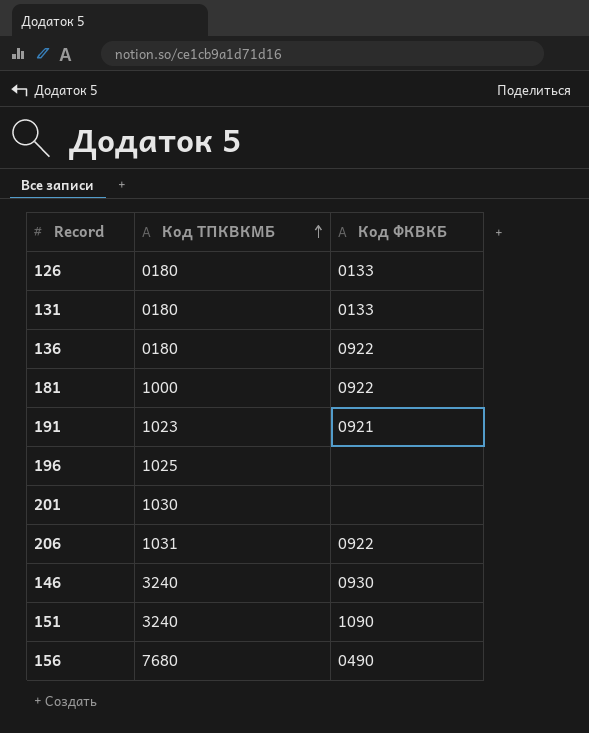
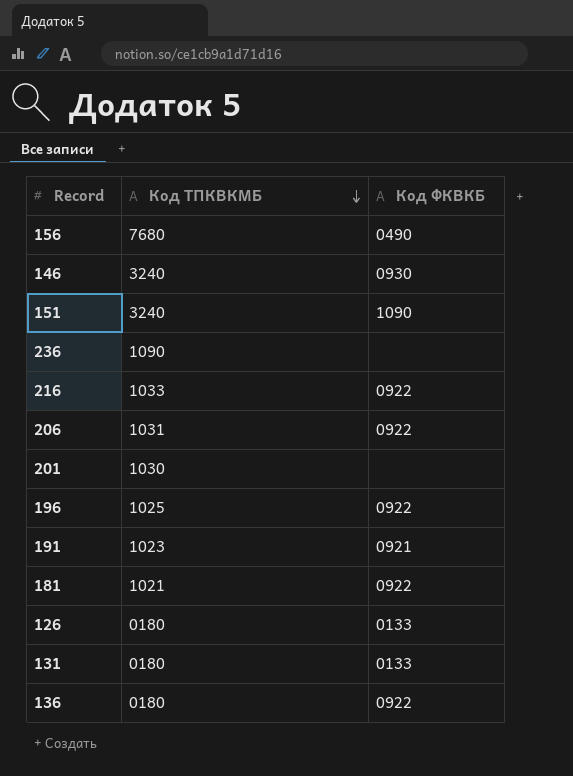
row order: Код ТПКВКМБ ascending -> Код ТПКВКМБ descending
row 236: none -> 1090 | none
row 216: none -> 1033 | 0922
196 | Код ФКВКБ: none -> 0922
181 | Код ТПКВКМБ: 1000 -> 1021

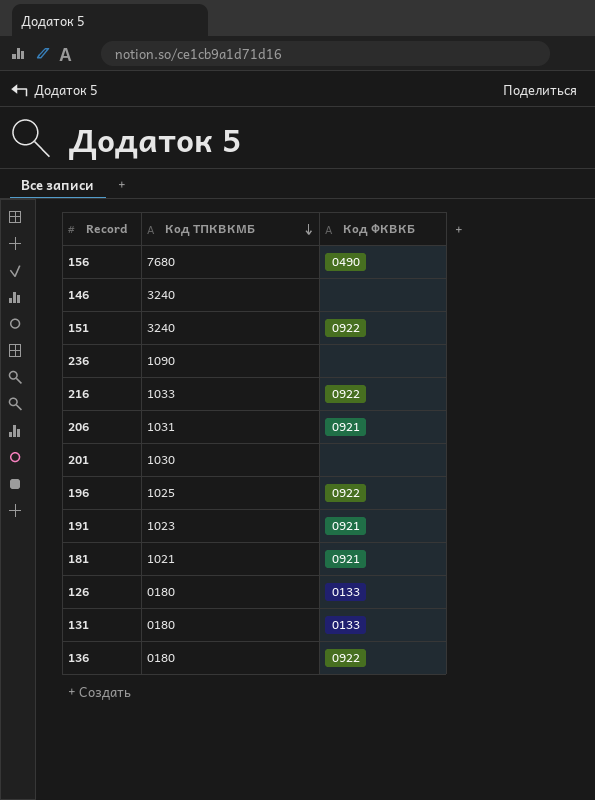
146 | Код ФКВКБ: 0930 -> none
151 | Код ФКВКБ: 1090 -> 0922
206 | Код ФКВКБ: 0922 -> 0921
181 | Код ФКВКБ: 0922 -> 0921

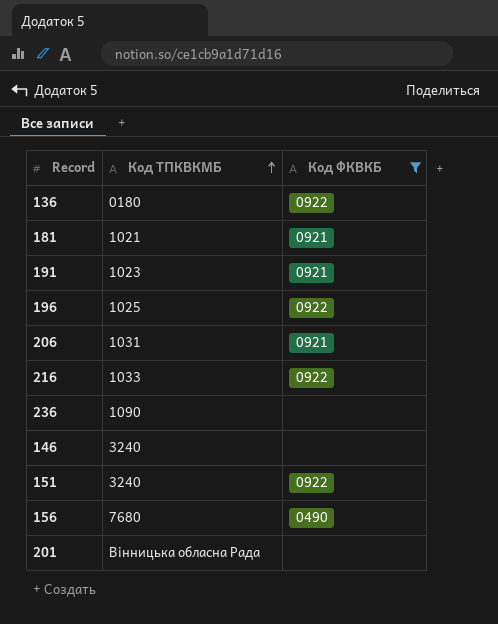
filter: none -> Код ФКВКБ != 0133
row order: Код ТПКВКМБ descending -> Код ТПКВКМБ ascending
201 | Код ТПКВКМБ: 1030 -> Вінницька обласна Рада

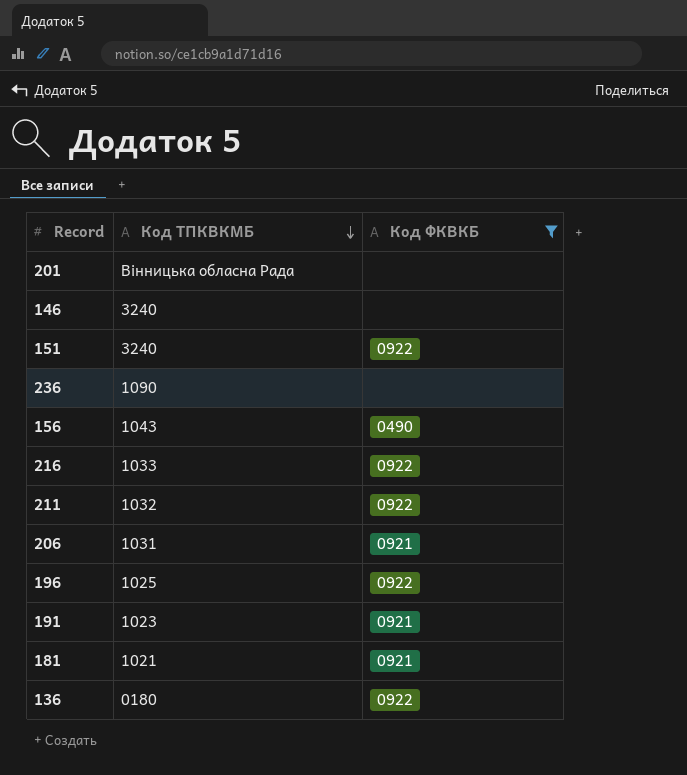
row order: Код ТПКВКМБ ascending -> Код ТПКВКМБ descending
156 | Код ТПКВКМБ: 7680 -> 1043
row 211: none -> 1032 | 0922

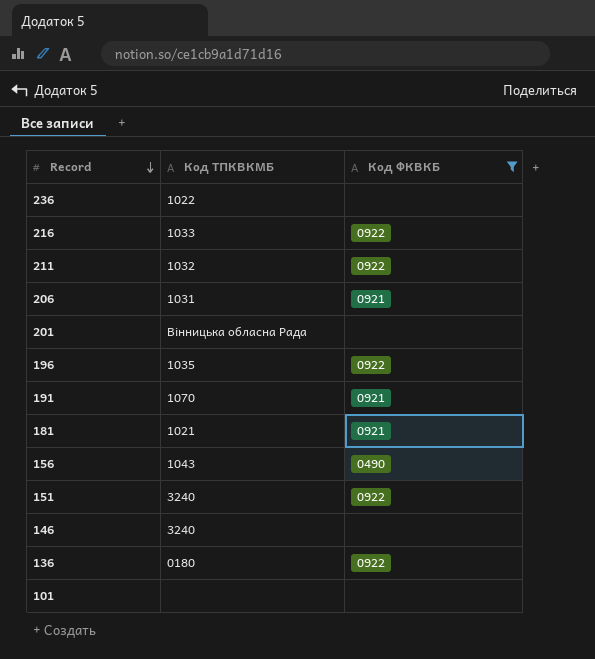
row order: Код ТПКВКМБ descending -> Record descending
236 | Код ТПКВКМБ: 1090 -> 1022
196 | Код ТПКВКМБ: 1025 -> 1035
191 | Код ТПКВКМБ: 1023 -> 1070
row 101: none -> none | none

